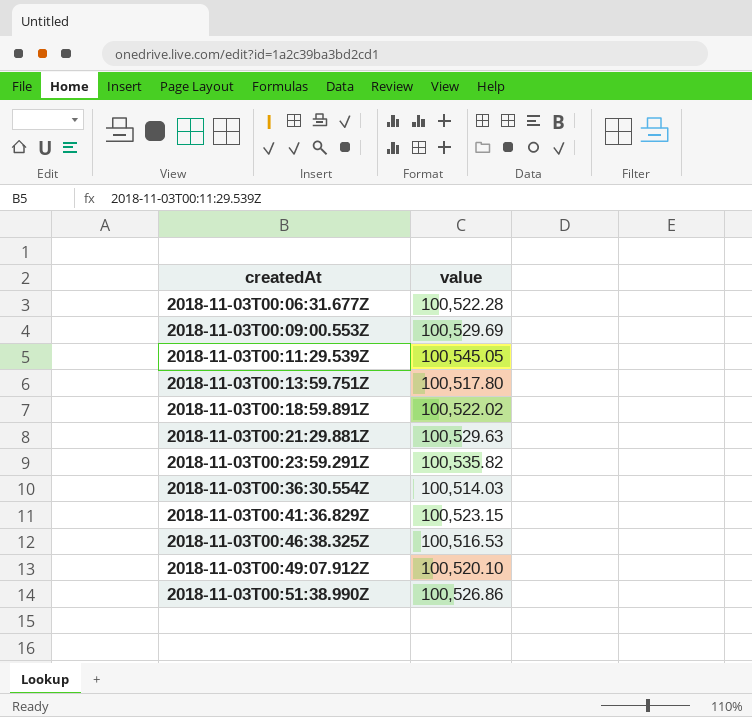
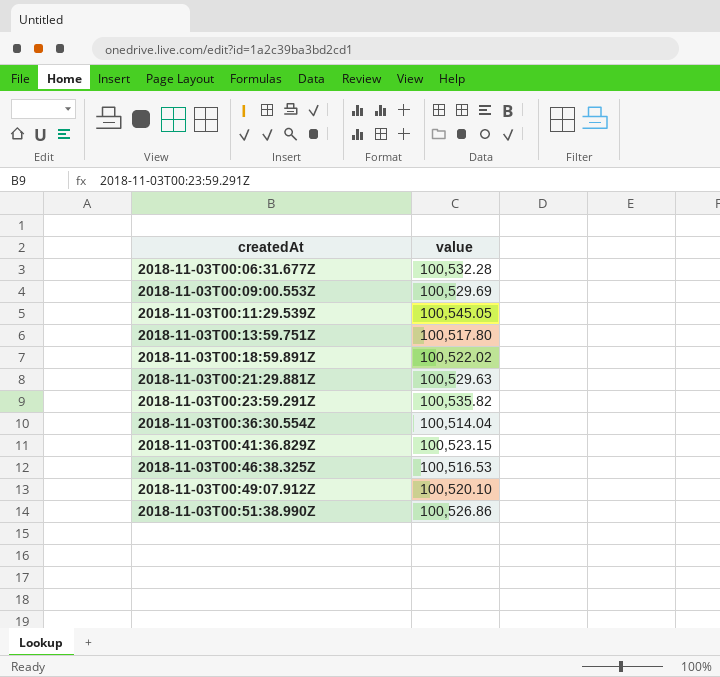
2018-11-03T00:06:31.677Z | value: 100,522.28 -> 100,532.28
2018-11-03T00:36:30.554Z | value: 100,514.03 -> 100,514.04

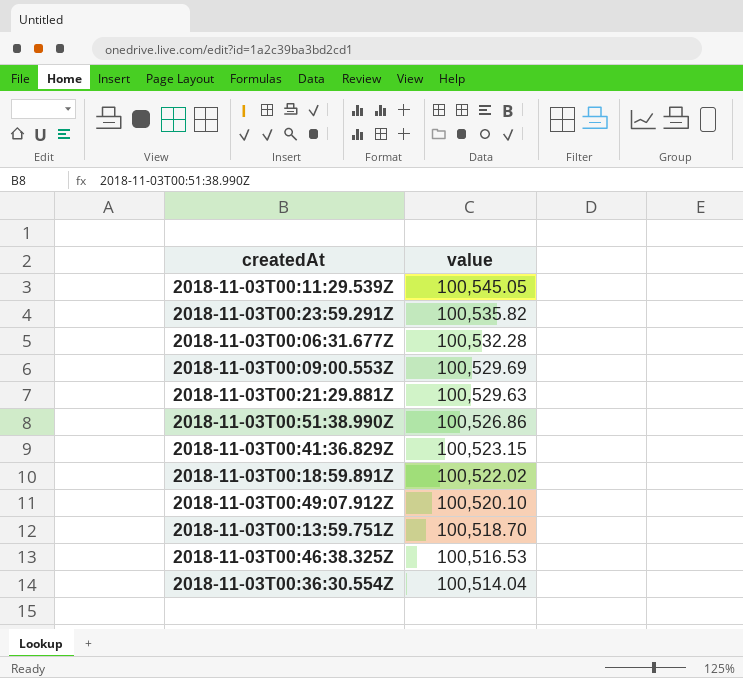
row order: createdAt ascending -> value descending
2018-11-03T00:13:59.751Z | value: 100,517.80 -> 100,518.70

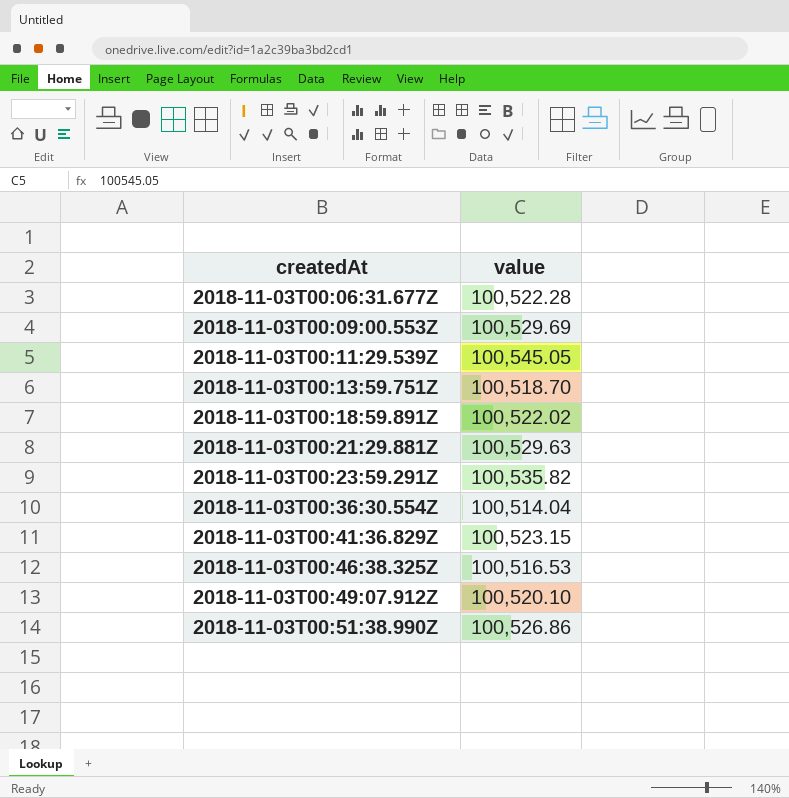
row order: value descending -> createdAt ascending
2018-11-03T00:06:31.677Z | value: 100,532.28 -> 100,522.28

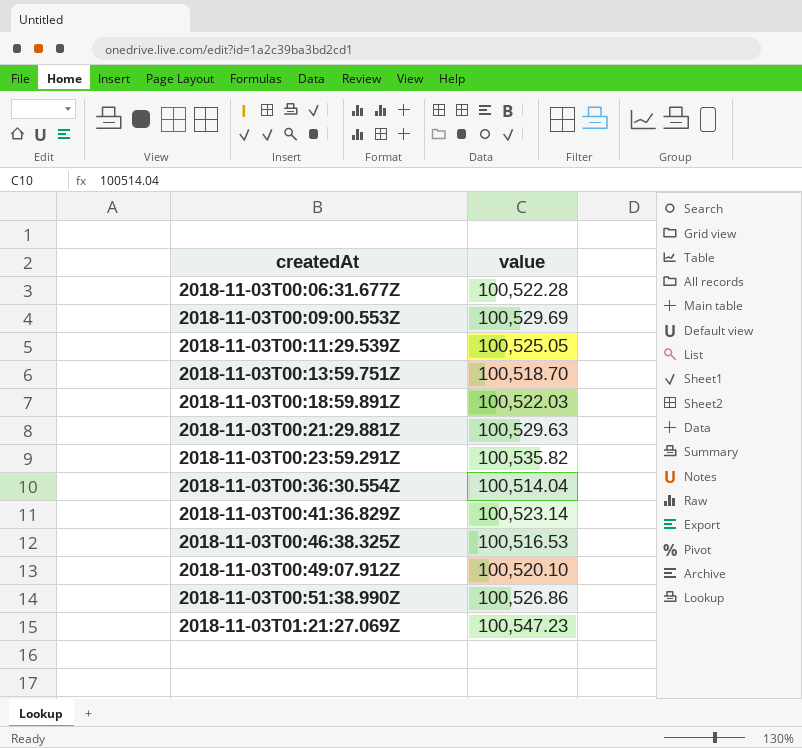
2018-11-03T00:11:29.539Z | value: 100,545.05 -> 100,525.05
2018-11-03T00:18:59.891Z | value: 100,522.02 -> 100,522.03
2018-11-03T00:41:36.829Z | value: 100,523.15 -> 100,523.14
row 2018-11-03T01:21:27.069Z: none -> 100,547.23

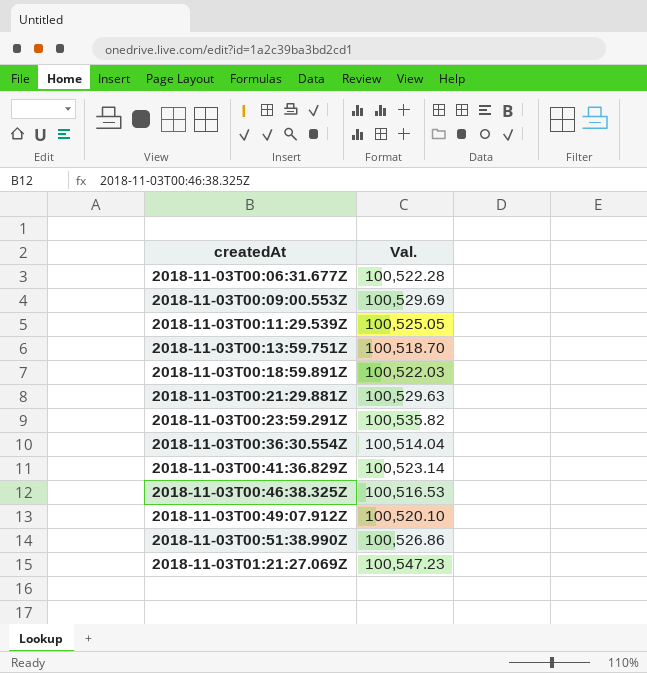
column name: value -> Val.

